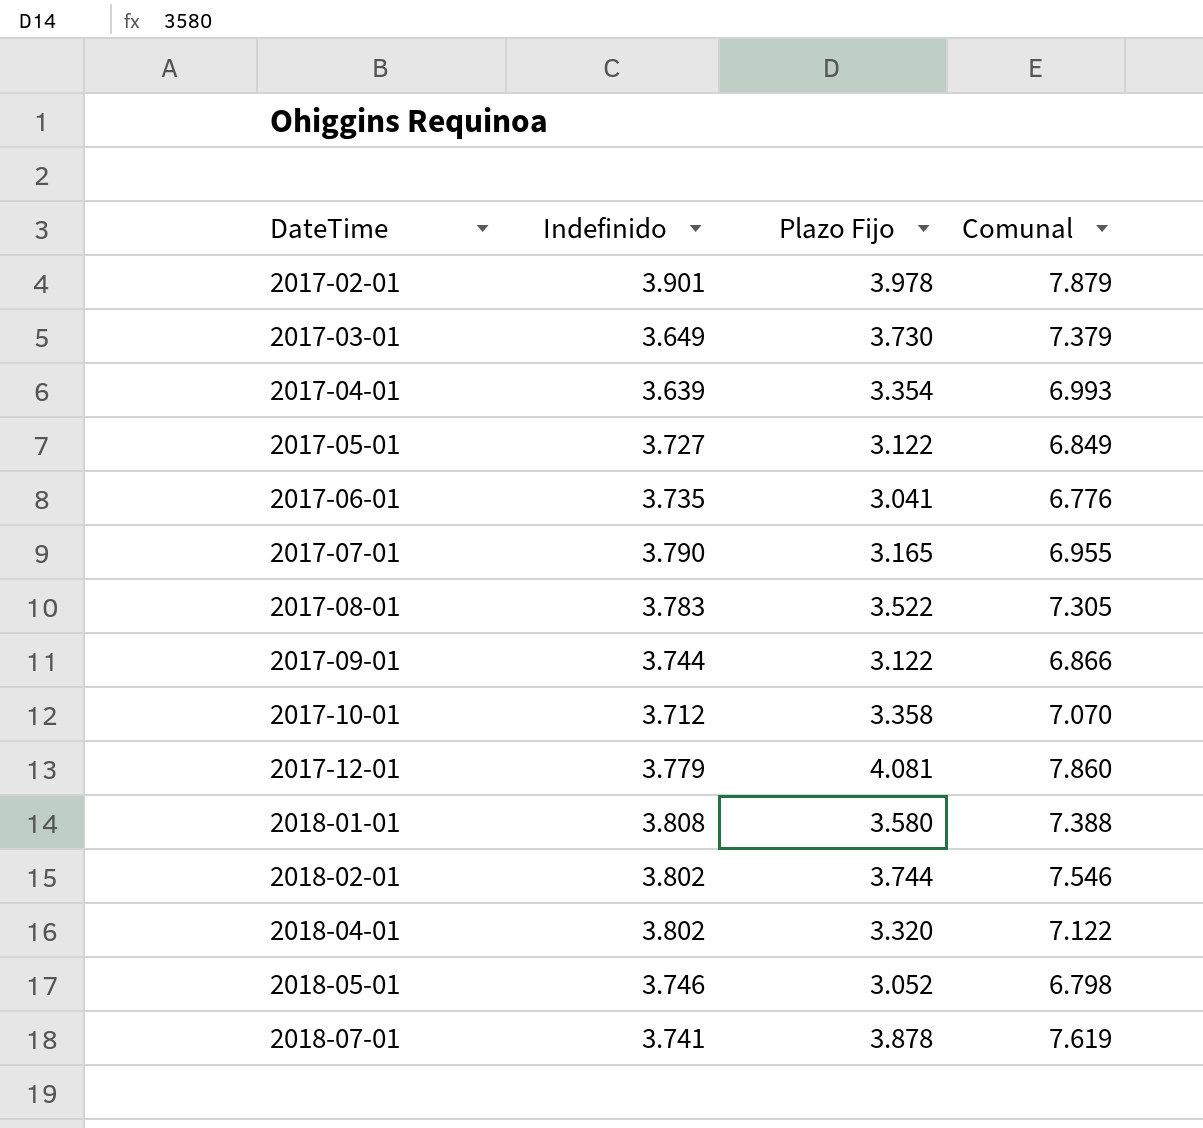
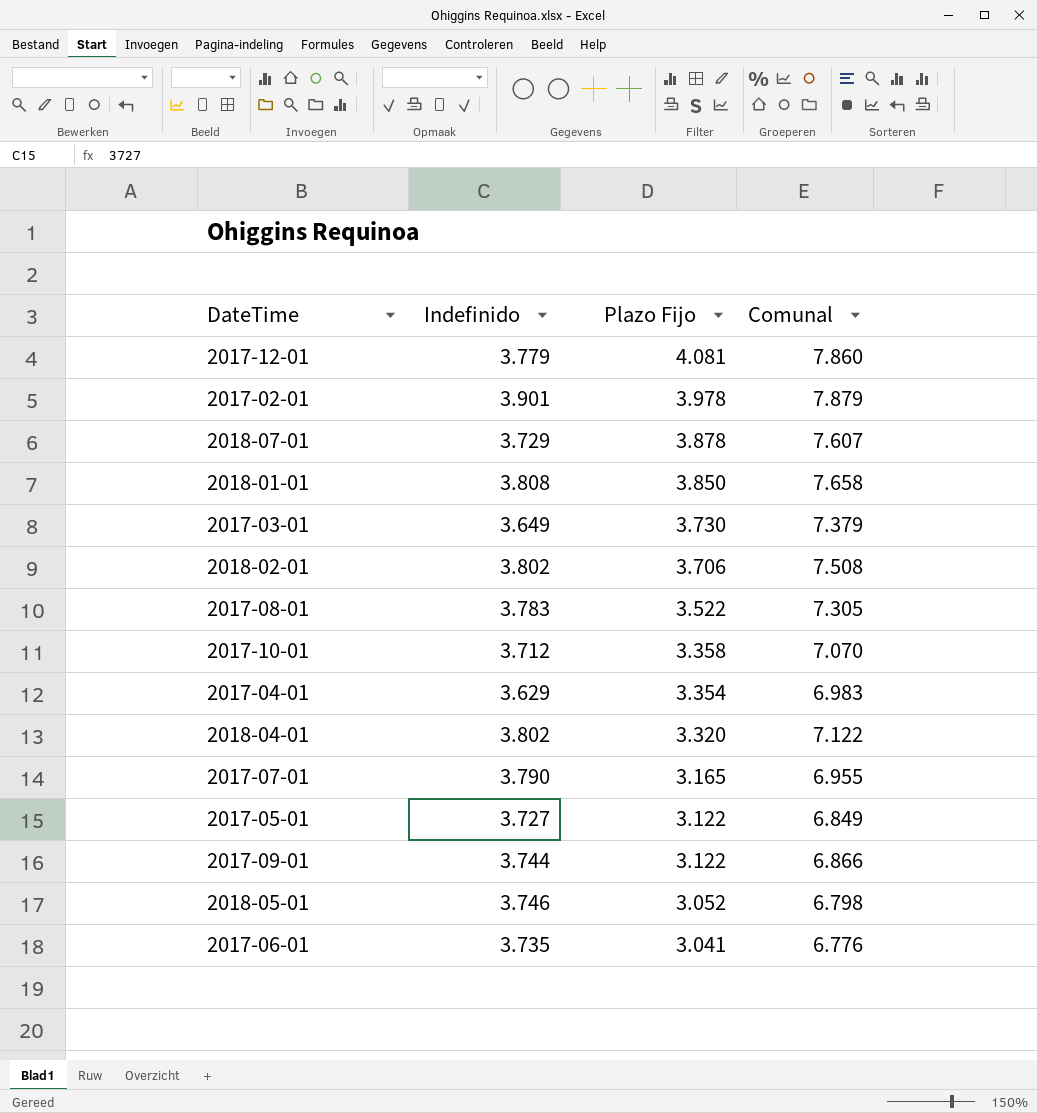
row order: DateTime ascending -> Plazo Fijo descending
2018-07-01 | Indefinido: 3.741 -> 3.729
2018-07-01 | Comunal: 7.619 -> 7.607
2018-01-01 | Plazo Fijo: 3.580 -> 3.850
2018-01-01 | Comunal: 7.388 -> 7.658
2018-02-01 | Plazo Fijo: 3.744 -> 3.706
2018-02-01 | Comunal: 7.546 -> 7.508
2017-04-01 | Indefinido: 3.639 -> 3.629
2017-04-01 | Comunal: 6.993 -> 6.983

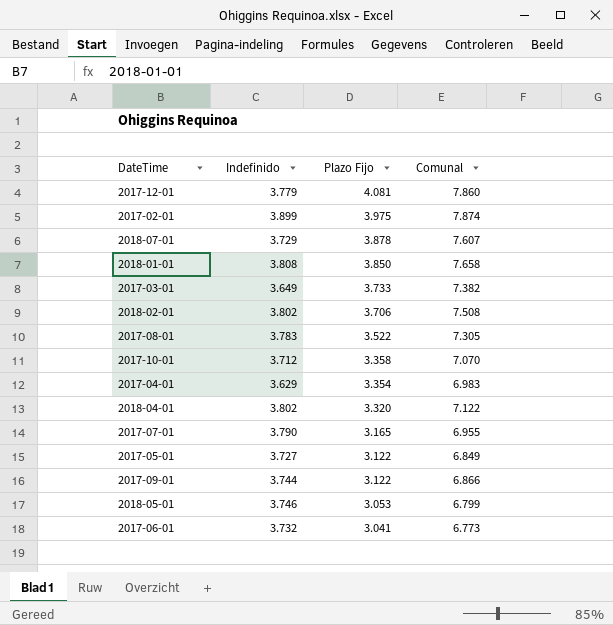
2017-02-01 | Indefinido: 3.901 -> 3.899
2017-02-01 | Plazo Fijo: 3.978 -> 3.975
2017-02-01 | Comunal: 7.879 -> 7.874
2017-03-01 | Plazo Fijo: 3.730 -> 3.733
2017-03-01 | Comunal: 7.379 -> 7.382
2018-05-01 | Plazo Fijo: 3.052 -> 3.053
2018-05-01 | Comunal: 6.798 -> 6.799
2017-06-01 | Indefinido: 3.735 -> 3.732
2017-06-01 | Comunal: 6.776 -> 6.773

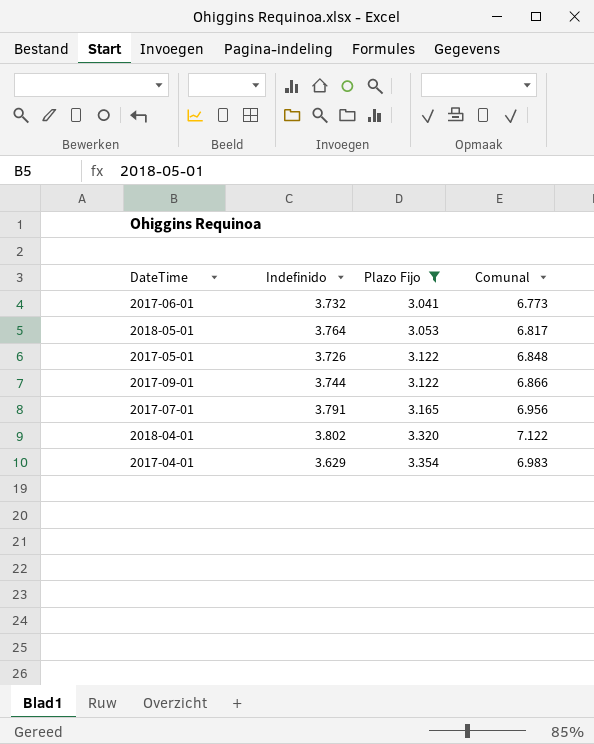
filter: none -> Plazo Fijo <= 3.354
row order: Plazo Fijo descending -> Plazo Fijo ascending
2018-05-01 | Indefinido: 3.746 -> 3.764
2018-05-01 | Comunal: 6.799 -> 6.817
2017-05-01 | Indefinido: 3.727 -> 3.726
2017-05-01 | Comunal: 6.849 -> 6.848
2017-07-01 | Indefinido: 3.790 -> 3.791
2017-07-01 | Comunal: 6.955 -> 6.956

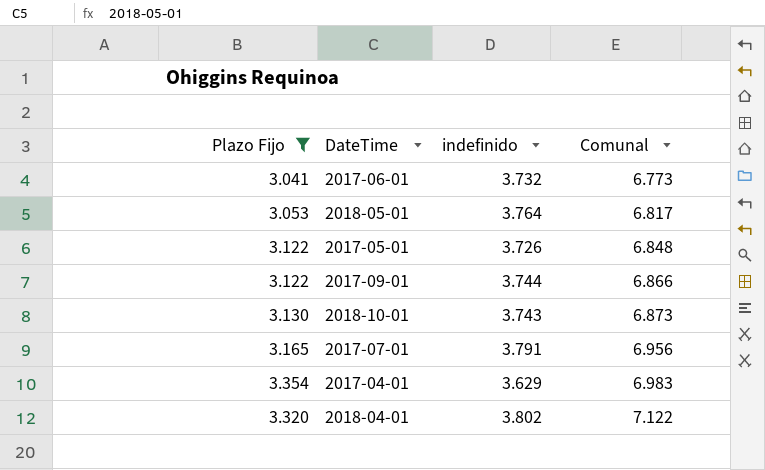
row order: Plazo Fijo ascending -> Comunal ascending
column Plazo Fijo | position: 3 -> 1
column name: Indefinido -> indefinido
row 2018-10-01: none -> 3.130 | 3.743 | 6.873

